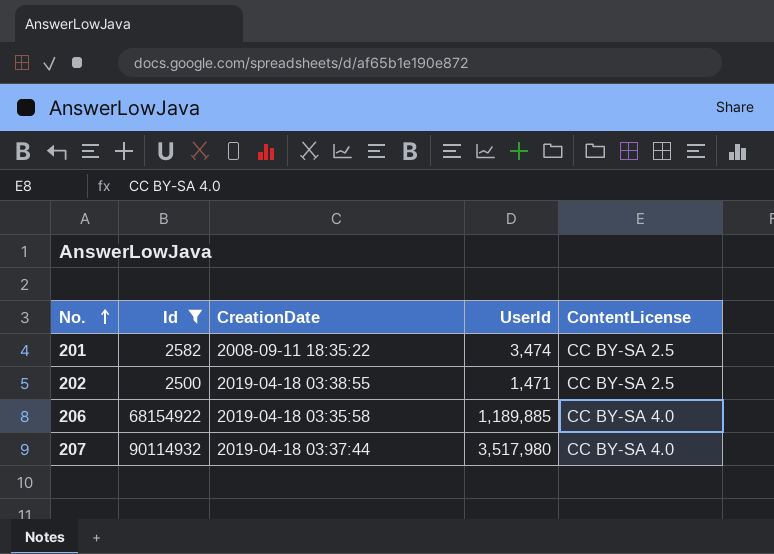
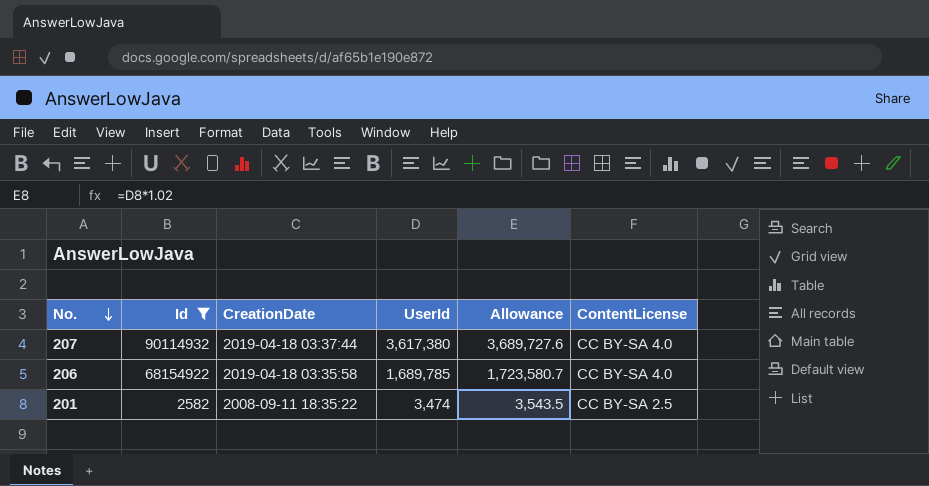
row order: No. ascending -> No. descending
column Allowance | formula: none -> [UserId] * 1.02
row 202: 2500 | 2019-04-18 03:38:55 | 1,471 | CC BY-SA 2.5 -> none
207 | UserId: 3,517,980 -> 3,617,380
206 | UserId: 1,189,885 -> 1,689,785

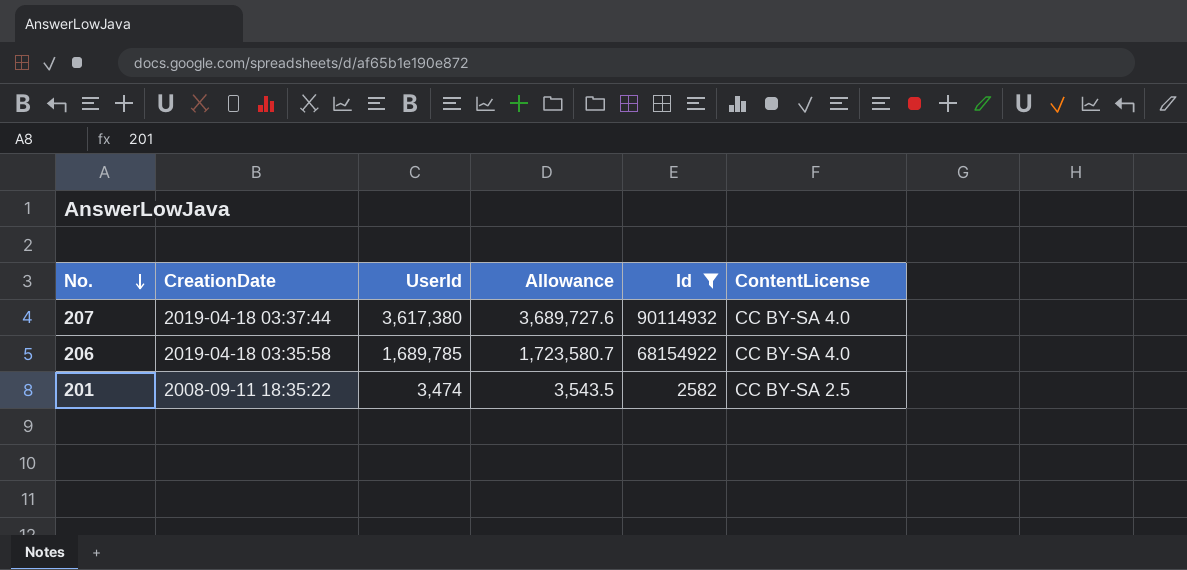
column Id | position: 2 -> 5

